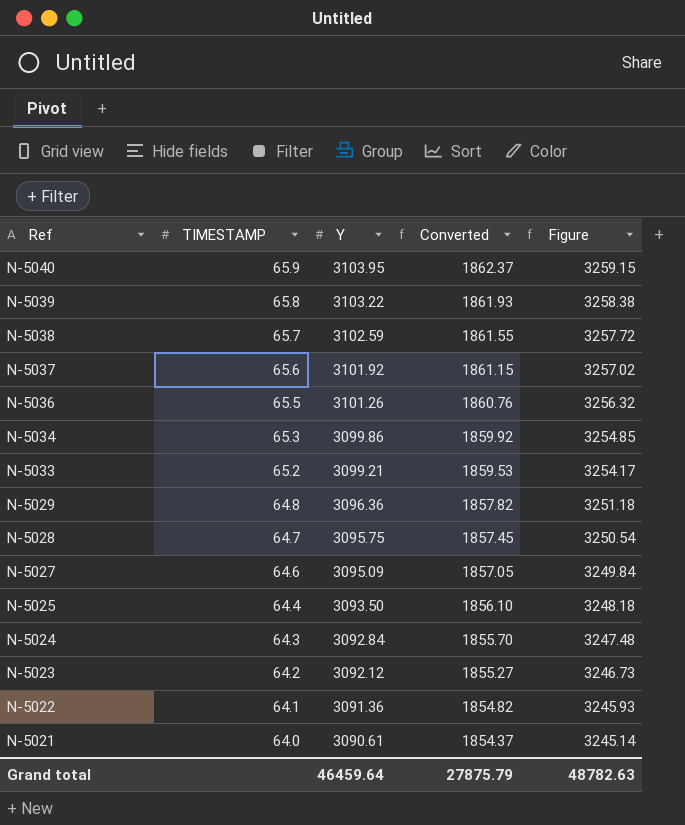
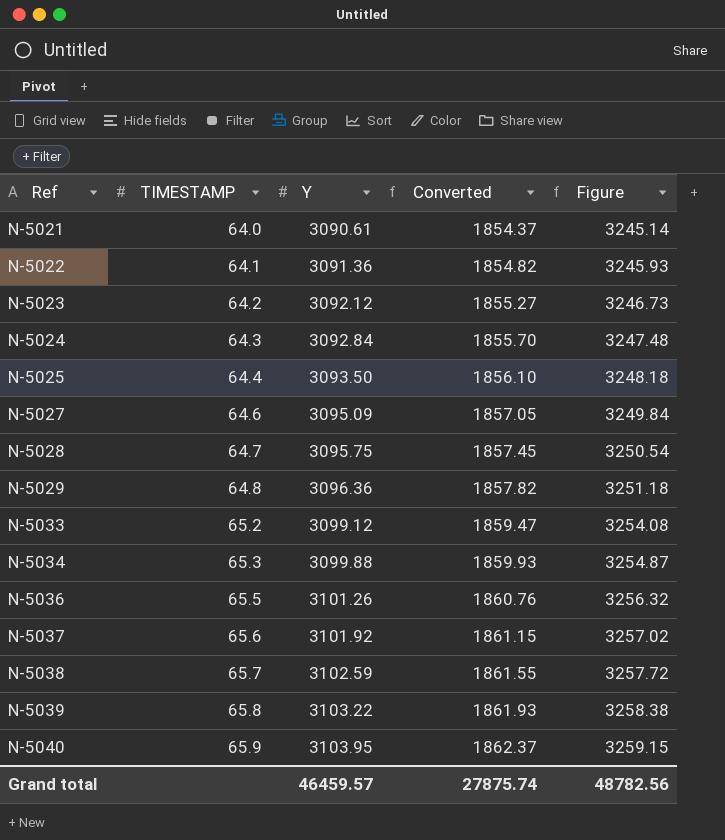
row order: Ref descending -> Ref ascending
N-5033 | Y: 3099.21 -> 3099.12
N-5033 | Converted: 1859.53 -> 1859.47
N-5033 | Figure: 3254.17 -> 3254.08
N-5034 | Y: 3099.86 -> 3099.88
N-5034 | Converted: 1859.92 -> 1859.93
N-5034 | Figure: 3254.85 -> 3254.87
Grand total | Y: 46459.64 -> 46459.57
Grand total | Converted: 27875.79 -> 27875.74
Grand total | Figure: 48782.63 -> 48782.56

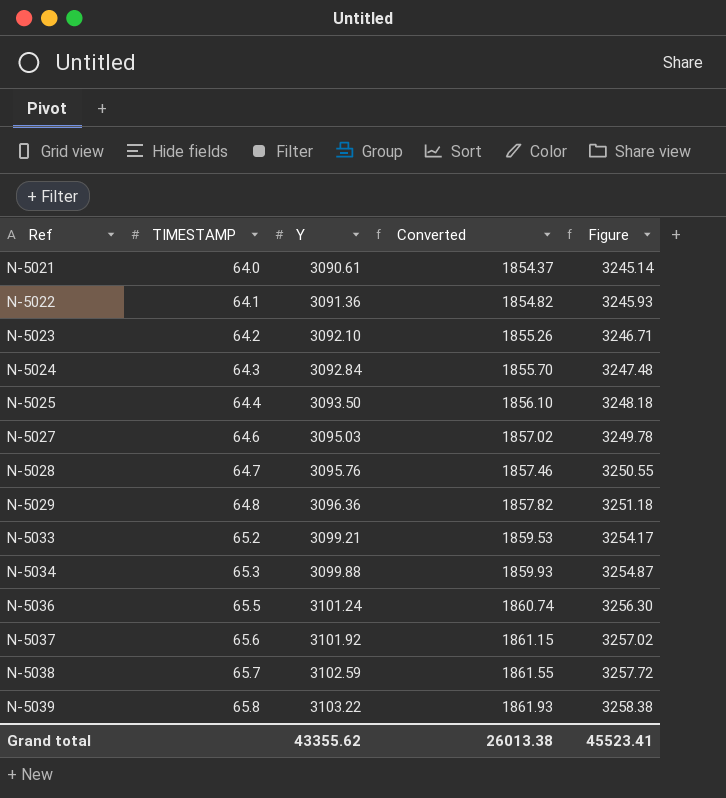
row N-5040: 65.9 | 3103.95 | 1862.37 | 3259.15 -> none
N-5023 | Y: 3092.12 -> 3092.10
N-5023 | Converted: 1855.27 -> 1855.26
N-5023 | Figure: 3246.73 -> 3246.71
N-5027 | Y: 3095.09 -> 3095.03
N-5027 | Converted: 1857.05 -> 1857.02
N-5027 | Figure: 3249.84 -> 3249.78
N-5028 | Y: 3095.75 -> 3095.76
N-5028 | Converted: 1857.45 -> 1857.46
N-5028 | Figure: 3250.54 -> 3250.55
N-5033 | Y: 3099.12 -> 3099.21
N-5033 | Converted: 1859.47 -> 1859.53
N-5033 | Figure: 3254.08 -> 3254.17
N-5036 | Y: 3101.26 -> 3101.24
N-5036 | Converted: 1860.76 -> 1860.74
N-5036 | Figure: 3256.32 -> 3256.30
Grand total | Y: 46459.57 -> 43355.62
Grand total | Converted: 27875.74 -> 26013.38
Grand total | Figure: 48782.56 -> 45523.41

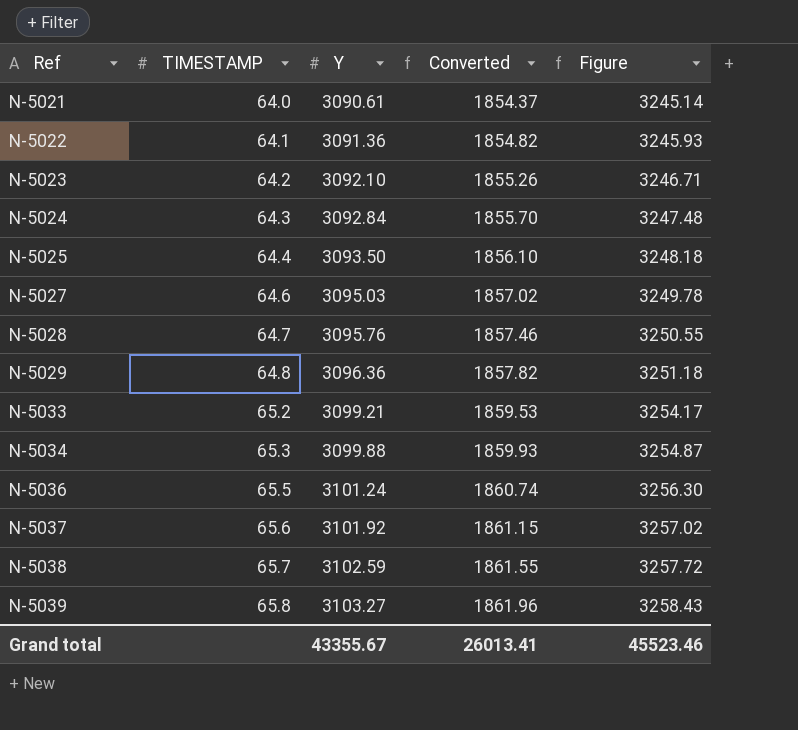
N-5039 | Y: 3103.22 -> 3103.27
N-5039 | Converted: 1861.93 -> 1861.96
N-5039 | Figure: 3258.38 -> 3258.43
Grand total | Y: 43355.62 -> 43355.67
Grand total | Converted: 26013.38 -> 26013.41
Grand total | Figure: 45523.41 -> 45523.46

